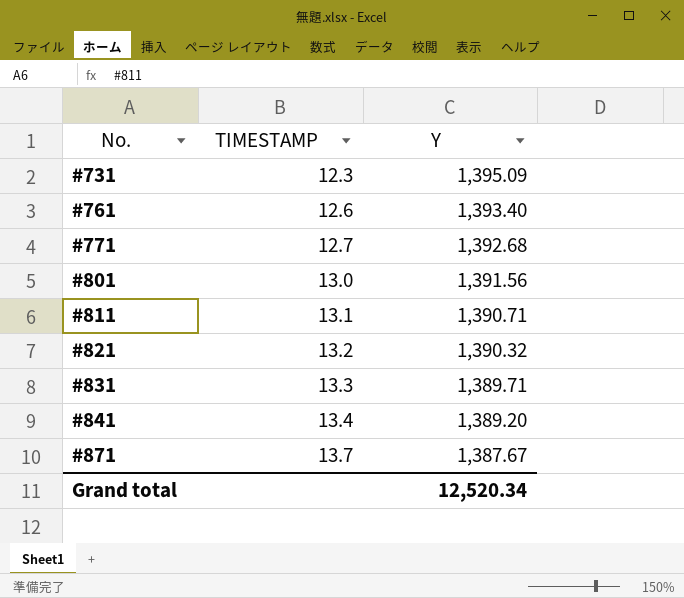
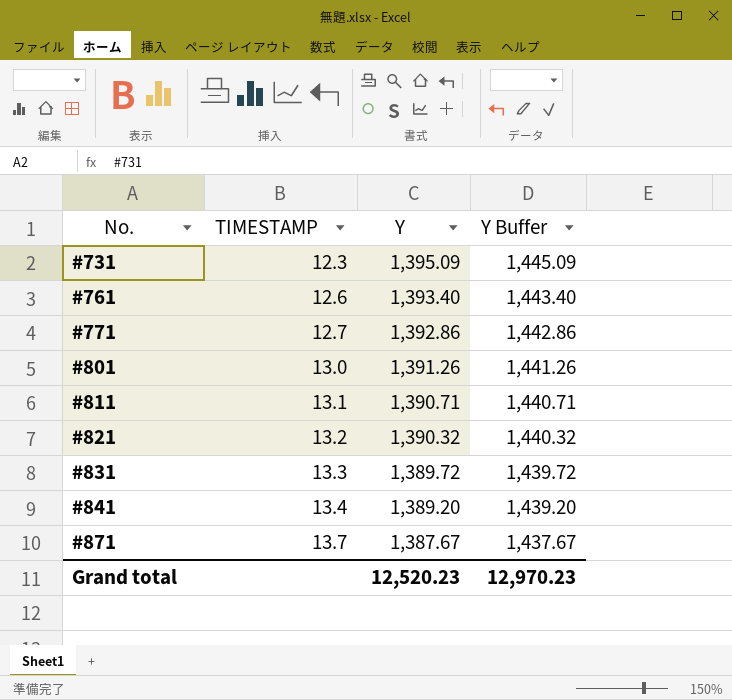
column Y Buffer | formula: none -> [Y] + 50
#771 | Y: 1,392.68 -> 1,392.86
#801 | Y: 1,391.56 -> 1,391.26
#831 | Y: 1,389.71 -> 1,389.72
Grand total | Y: 12,520.34 -> 12,520.23

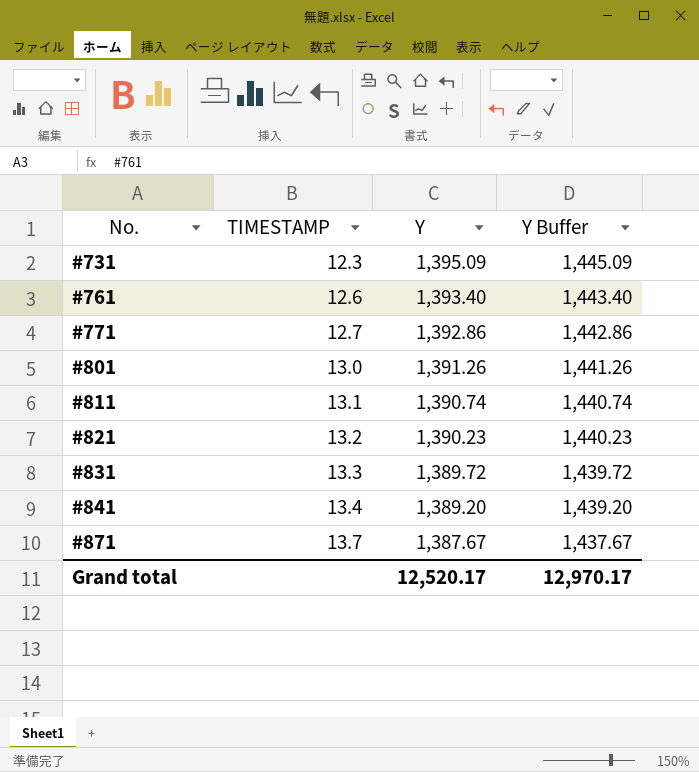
#811 | Y: 1,390.71 -> 1,390.74
#811 | Y Buffer: 1,440.71 -> 1,440.74
#821 | Y: 1,390.32 -> 1,390.23
#821 | Y Buffer: 1,440.32 -> 1,440.23
Grand total | Y: 12,520.23 -> 12,520.17
Grand total | Y Buffer: 12,970.23 -> 12,970.17

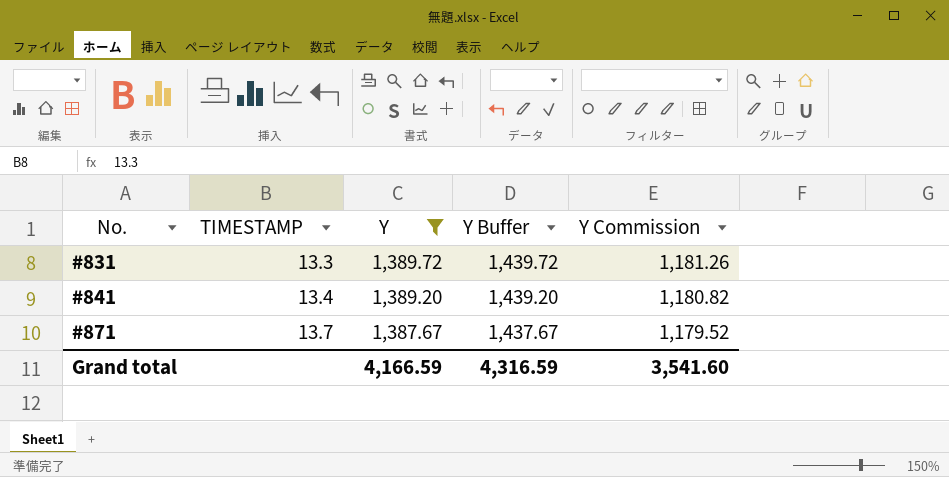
filter: none -> Y <= 1,389.72
column Y Commission | formula: none -> [Y] * 0.85
Grand total | Y: 12,520.17 -> 4,166.59
Grand total | Y Buffer: 12,970.17 -> 4,316.59

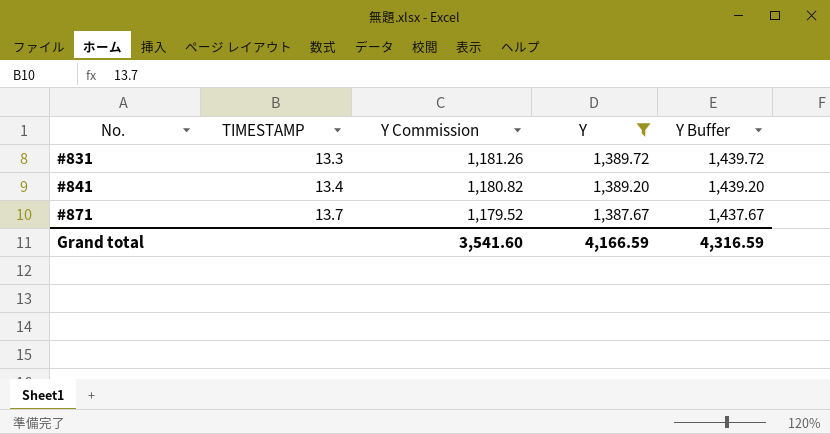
column Y Commission | position: 5 -> 3

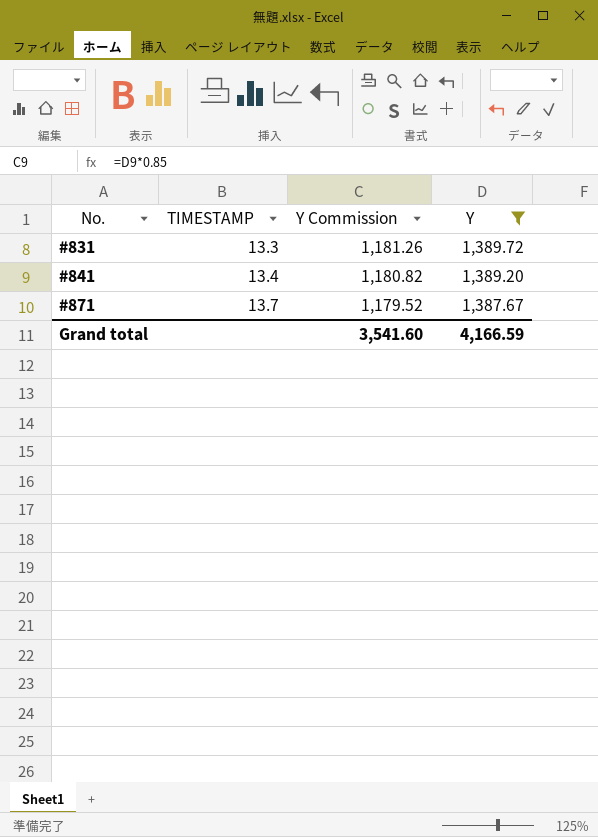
column Y Buffer | formula: [Y] + 50 -> none

